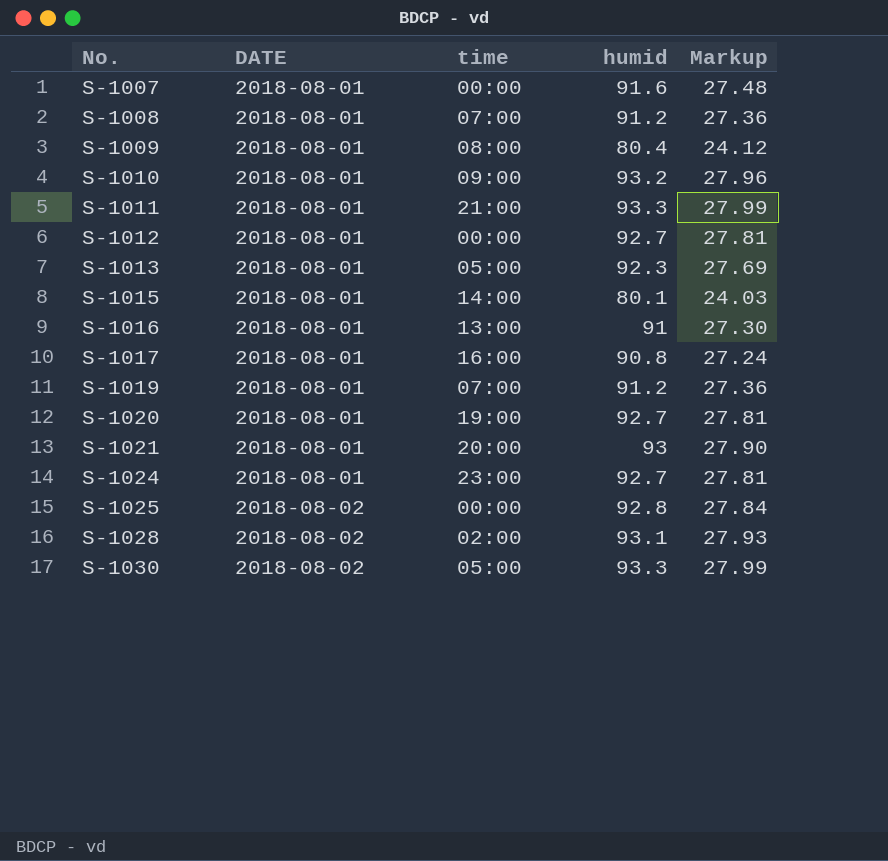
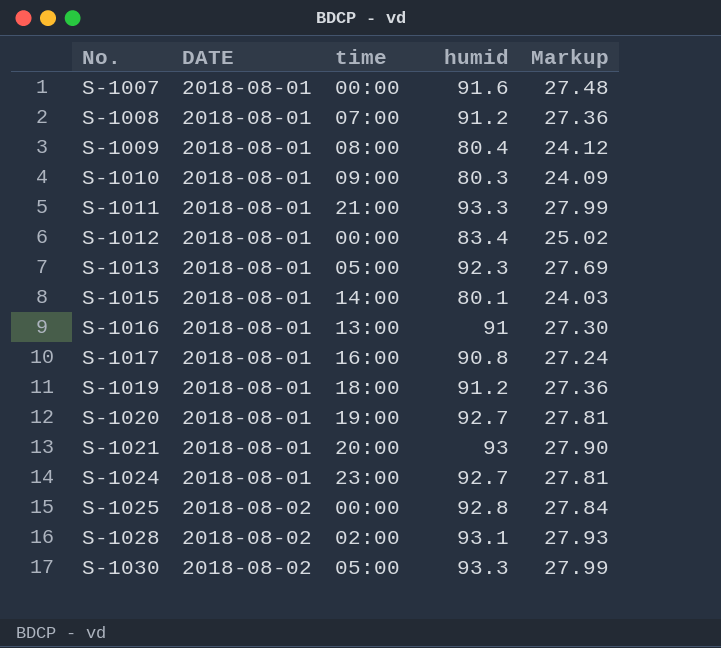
S-1010 | humid: 93.2 -> 80.3
S-1010 | Markup: 27.96 -> 24.09
S-1012 | humid: 92.7 -> 83.4
S-1012 | Markup: 27.81 -> 25.02
S-1019 | time: 07:00 -> 18:00

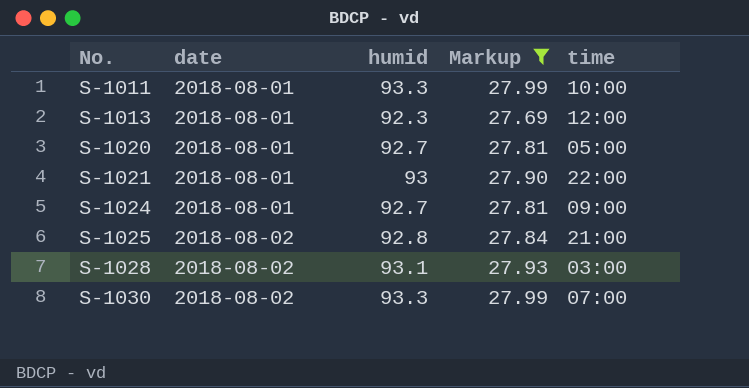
filter: none -> Markup >= 27.69
column name: DATE -> date
column time | position: 3 -> 5
S-1011 | time: 21:00 -> 10:00
S-1013 | time: 05:00 -> 12:00
S-1020 | time: 19:00 -> 05:00
S-1021 | time: 20:00 -> 22:00
S-1024 | time: 23:00 -> 09:00
S-1025 | time: 00:00 -> 21:00
S-1028 | time: 02:00 -> 03:00
S-1030 | time: 05:00 -> 07:00

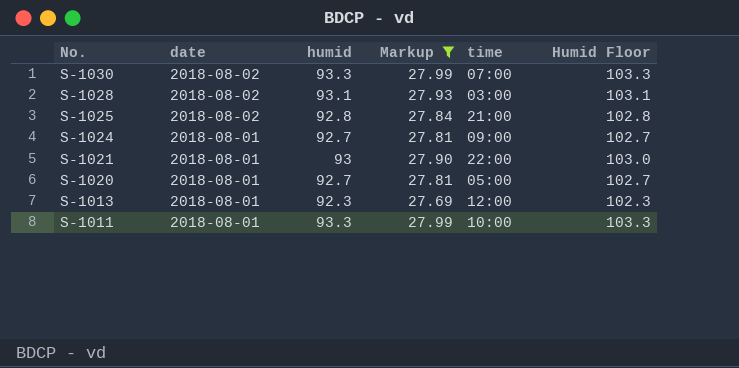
row order: No. ascending -> No. descending
column Humid Floor | formula: none -> [humid] + 10

